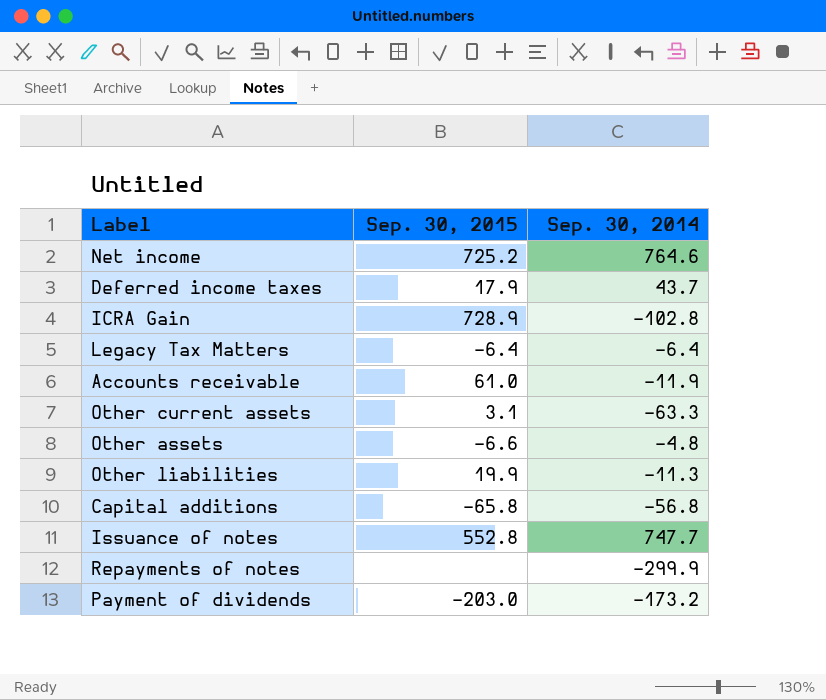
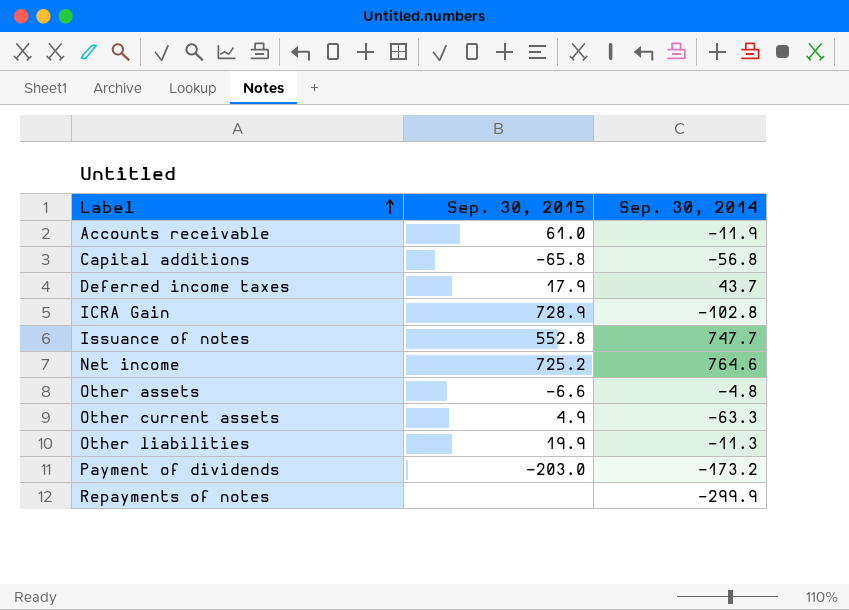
row order: none -> Label ascending
row Legacy Tax Matters: -6.4 | -6.4 -> none
Other current assets | Sep. 30, 2015: 3.1 -> 4.9

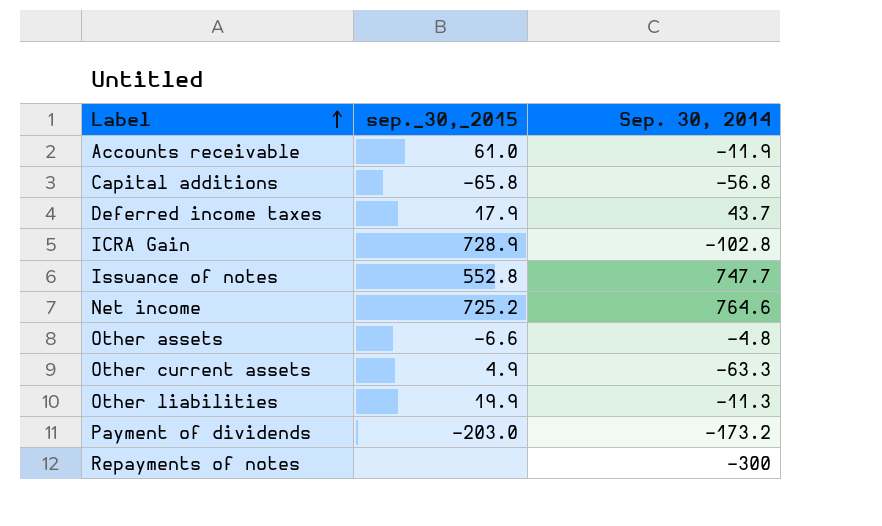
column name: Sep. 30, 2015 -> sep._30,_2015
Repayments of notes | Sep. 30, 2014: -299.9 -> -300

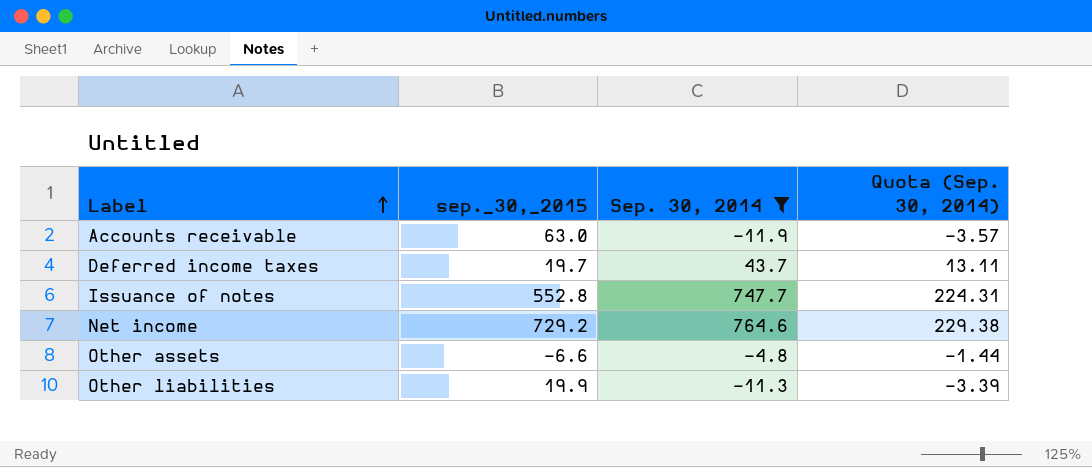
filter: none -> Sep. 30, 2014 >= -11.9
column Quota (Sep. 30, 2014) | formula: none -> [Sep. 30, 2014] * 0.3
Accounts receivable | sep._30,_2015: 61.0 -> 63.0
Deferred income taxes | sep._30,_2015: 17.9 -> 19.7
Net income | sep._30,_2015: 725.2 -> 729.2

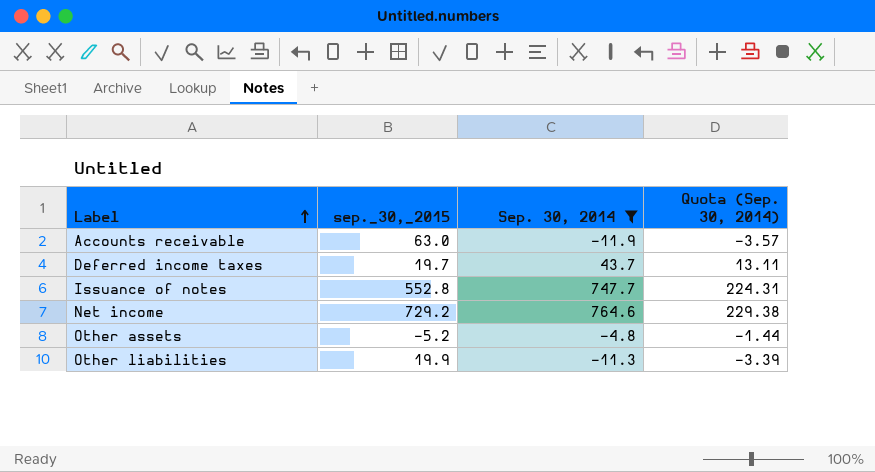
Other assets | sep._30,_2015: -6.6 -> -5.2

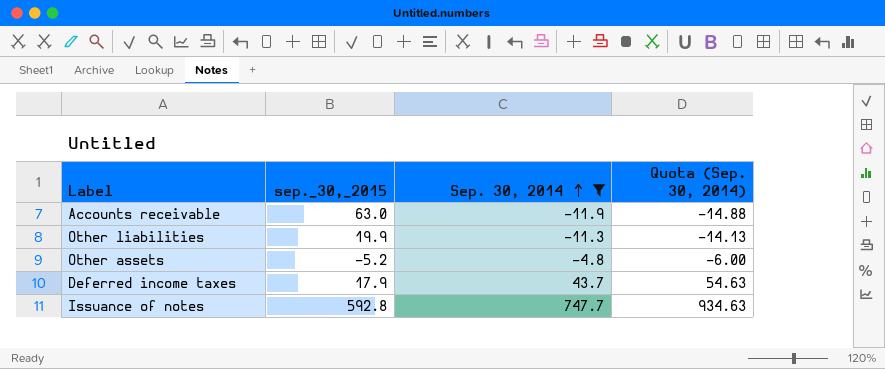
row order: Label ascending -> Sep. 30, 2014 ascending
column Quota (Sep. 30, 2014) | formula: [Sep. 30, 2014] * 0.3 -> [Sep. 30, 2014] * 1.25
row Net income: 729.2 | 764.6 | 229.38 -> none
Deferred income taxes | sep._30,_2015: 19.7 -> 17.9
Issuance of notes | sep._30,_2015: 552.8 -> 592.8

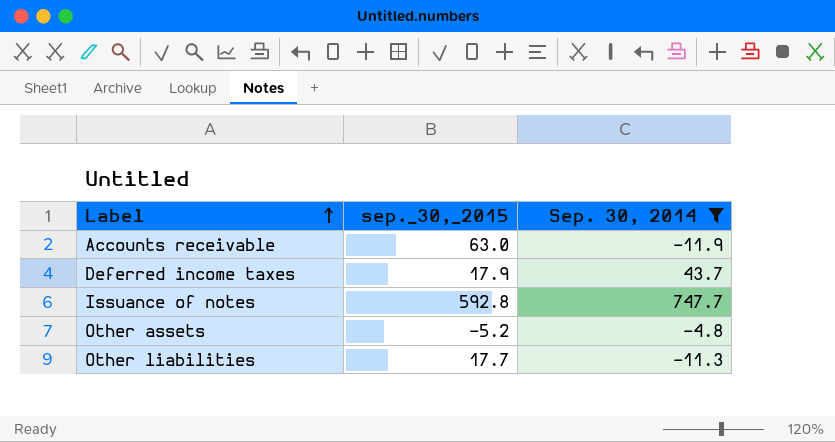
row order: Sep. 30, 2014 ascending -> Label ascending
column Quota (Sep. 30, 2014) | formula: [Sep. 30, 2014] * 1.25 -> none
Other liabilities | sep._30,_2015: 19.9 -> 17.7

